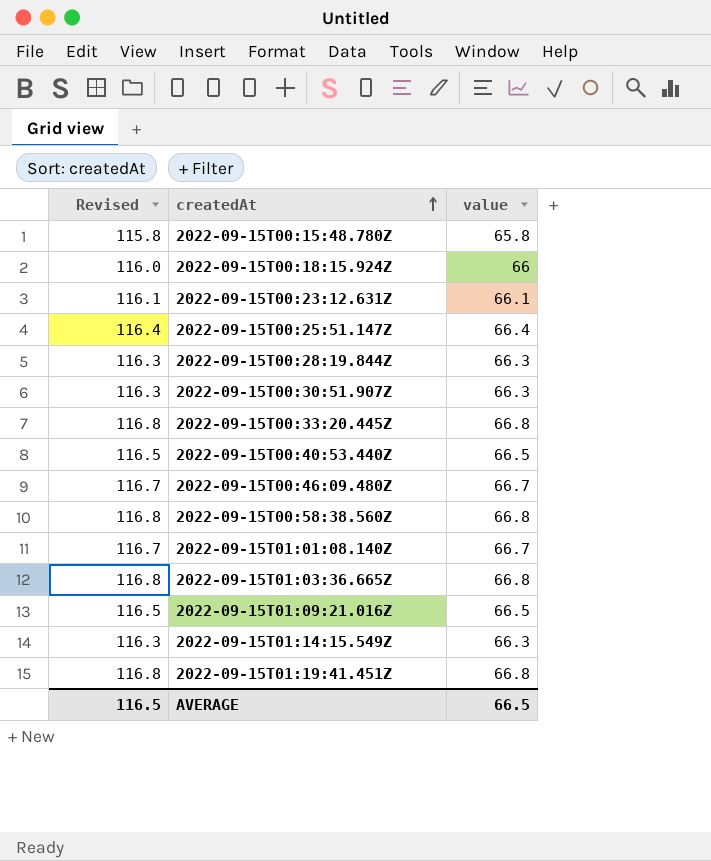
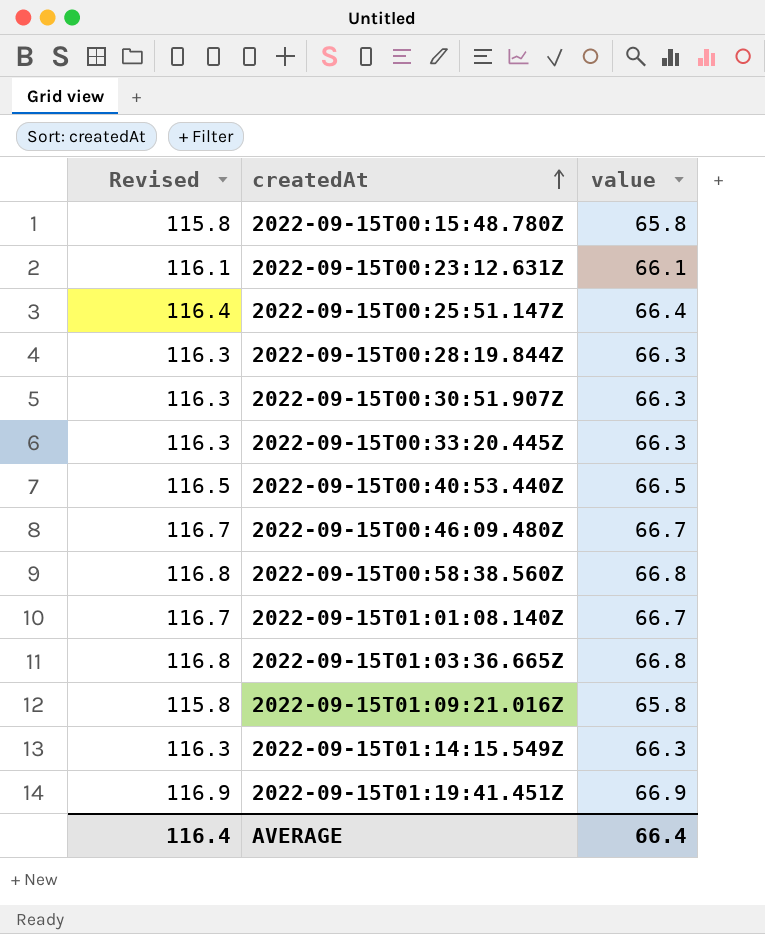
row 2022-09-15T00:18:15.924Z: 116.0 | 66 -> none
2022-09-15T00:33:20.445Z | Revised: 116.8 -> 116.3
2022-09-15T00:33:20.445Z | value: 66.8 -> 66.3
2022-09-15T01:09:21.016Z | Revised: 116.5 -> 115.8
2022-09-15T01:09:21.016Z | value: 66.5 -> 65.8
2022-09-15T01:19:41.451Z | Revised: 116.8 -> 116.9
2022-09-15T01:19:41.451Z | value: 66.8 -> 66.9
AVERAGE | Revised: 116.5 -> 116.4
AVERAGE | value: 66.5 -> 66.4

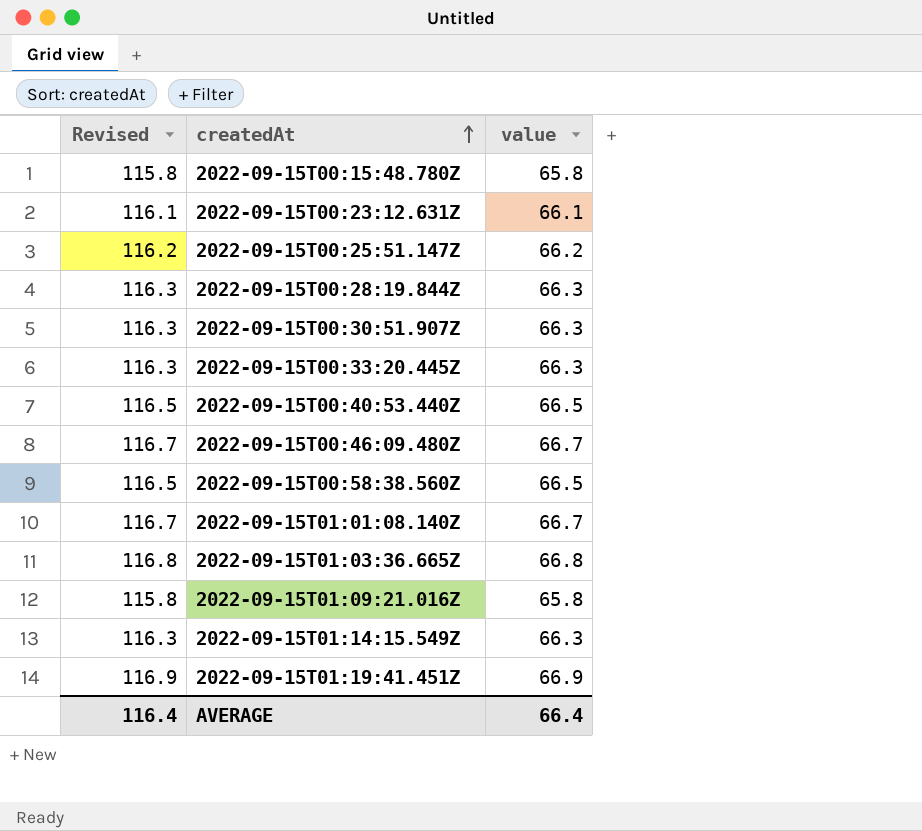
2022-09-15T00:25:51.147Z | Revised: 116.4 -> 116.2
2022-09-15T00:25:51.147Z | value: 66.4 -> 66.2
2022-09-15T00:58:38.560Z | Revised: 116.8 -> 116.5
2022-09-15T00:58:38.560Z | value: 66.8 -> 66.5

